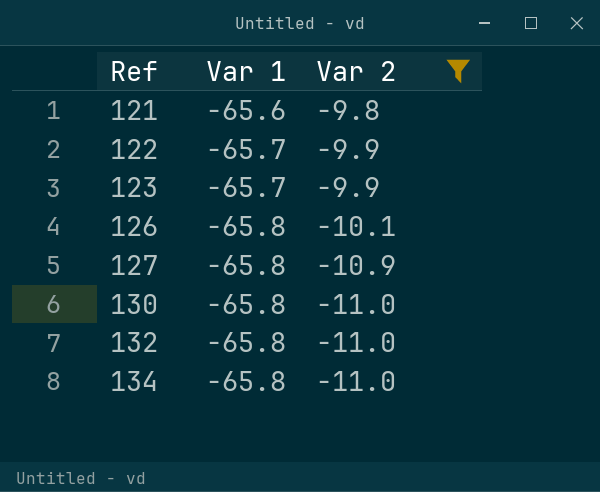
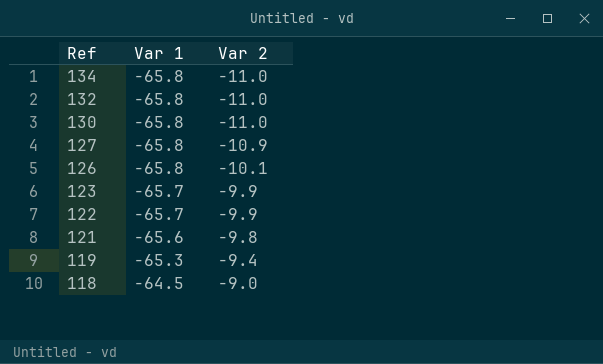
filter: Var 2 <= -9.8 -> none
row order: Ref ascending -> Ref descending

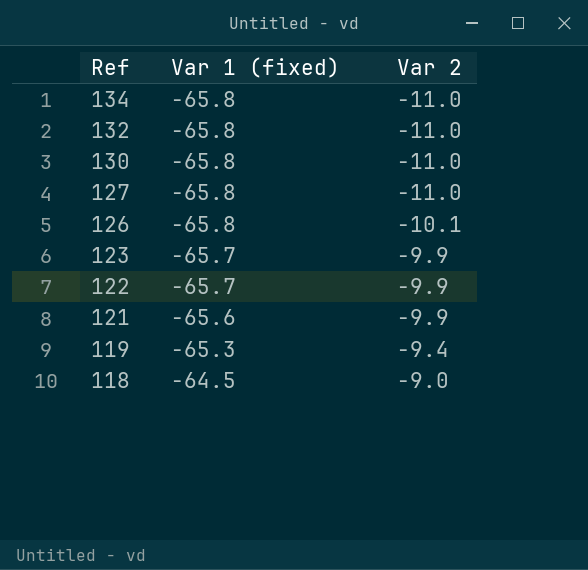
column name: Var 1 -> Var 1 (fixed)
127 | Var 2: -10.9 -> -11.0
121 | Var 2: -9.8 -> -9.9

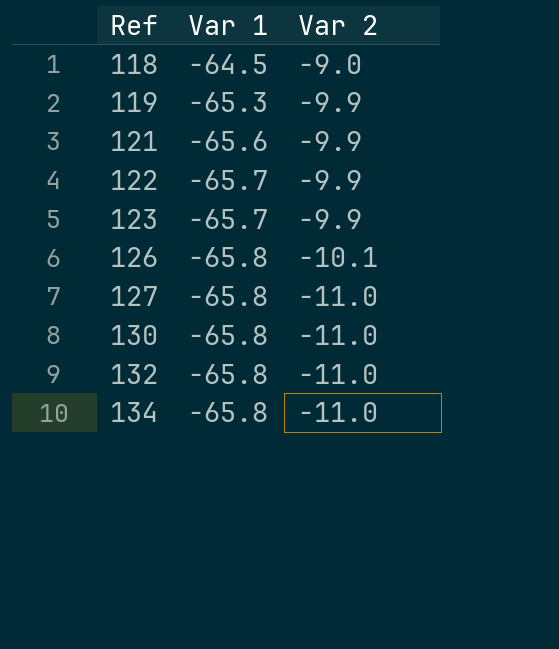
row order: Ref descending -> Ref ascending
column name: Var 1 (fixed) -> Var 1
119 | Var 2: -9.4 -> -9.9

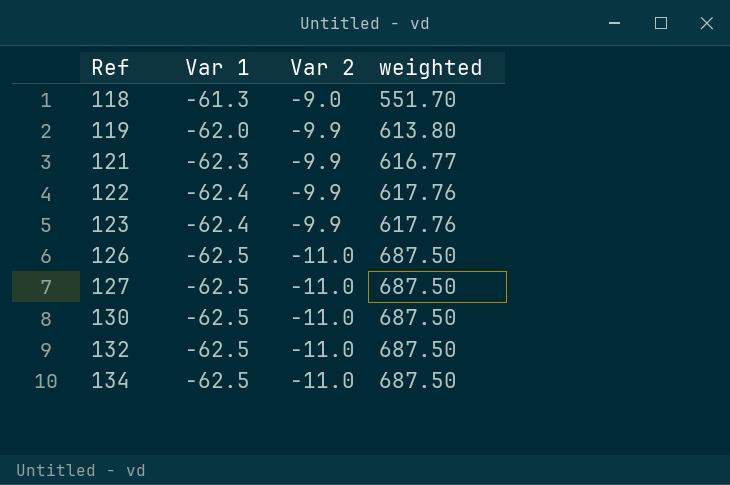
column weighted | formula: none -> [Var 1] * [Var 2]
118 | Var 1: -64.5 -> -61.3
119 | Var 1: -65.3 -> -62.0
121 | Var 1: -65.6 -> -62.3
122 | Var 1: -65.7 -> -62.4
123 | Var 1: -65.7 -> -62.4
126 | Var 1: -65.8 -> -62.5
126 | Var 2: -10.1 -> -11.0
127 | Var 1: -65.8 -> -62.5
130 | Var 1: -65.8 -> -62.5
132 | Var 1: -65.8 -> -62.5
134 | Var 1: -65.8 -> -62.5

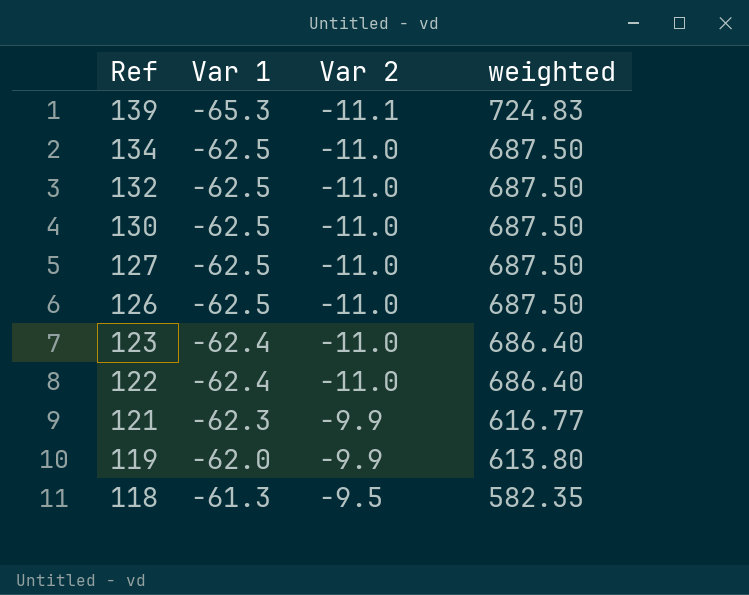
row order: Ref ascending -> Ref descending
row 139: none -> -65.3 | -11.1 | 724.83
123 | Var 2: -9.9 -> -11.0
123 | weighted: 617.76 -> 686.40
122 | Var 2: -9.9 -> -11.0
122 | weighted: 617.76 -> 686.40
118 | Var 2: -9.0 -> -9.5
118 | weighted: 551.70 -> 582.35

